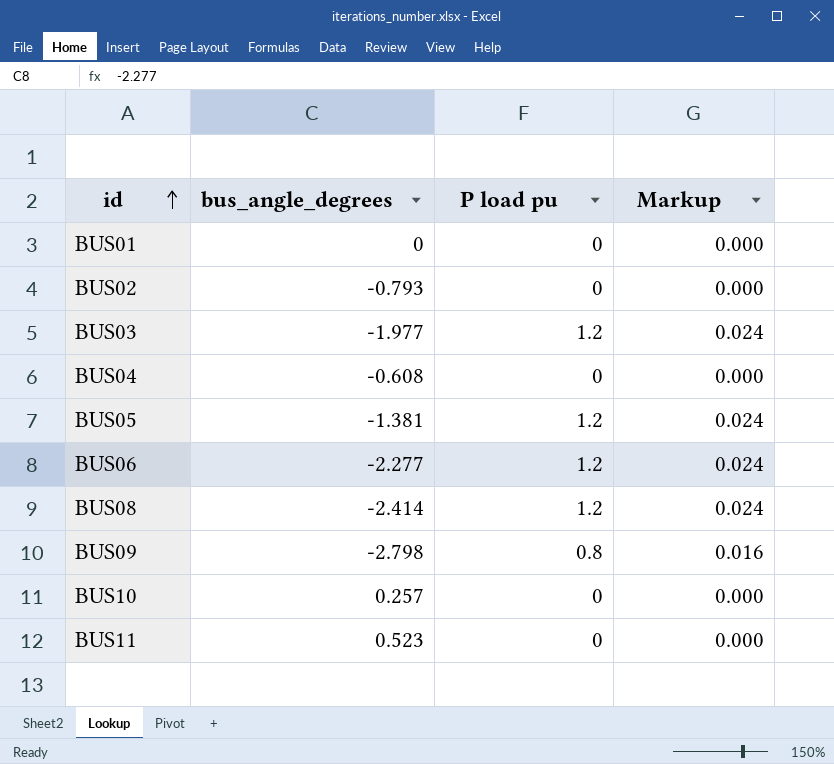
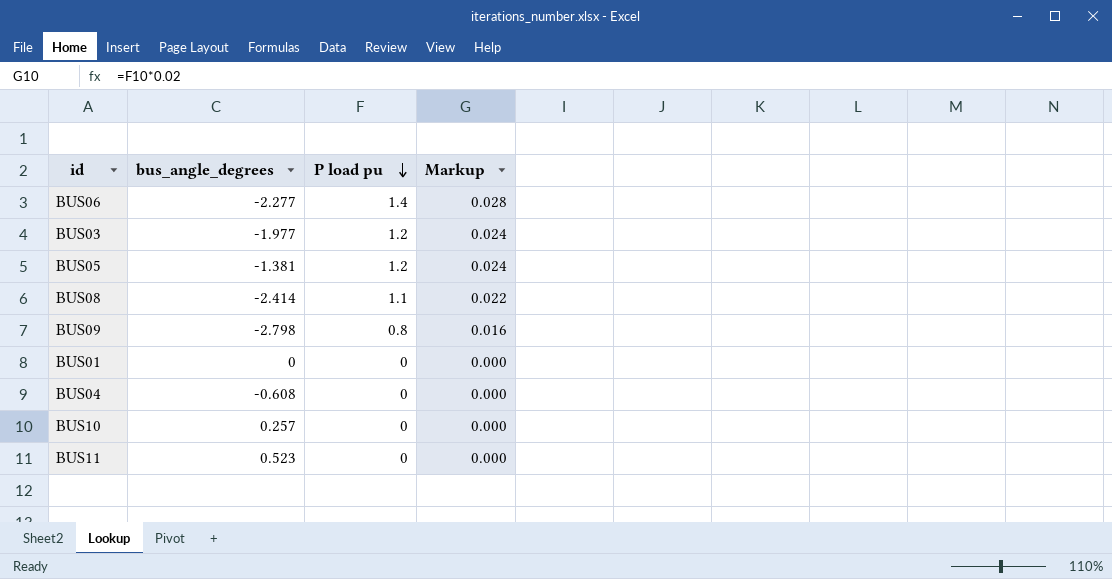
row order: id ascending -> P load pu descending
row BUS02: -0.793 | 0 | 0.000 -> none
BUS06 | P load pu: 1.2 -> 1.4
BUS06 | Markup: 0.024 -> 0.028
BUS08 | P load pu: 1.2 -> 1.1
BUS08 | Markup: 0.024 -> 0.022

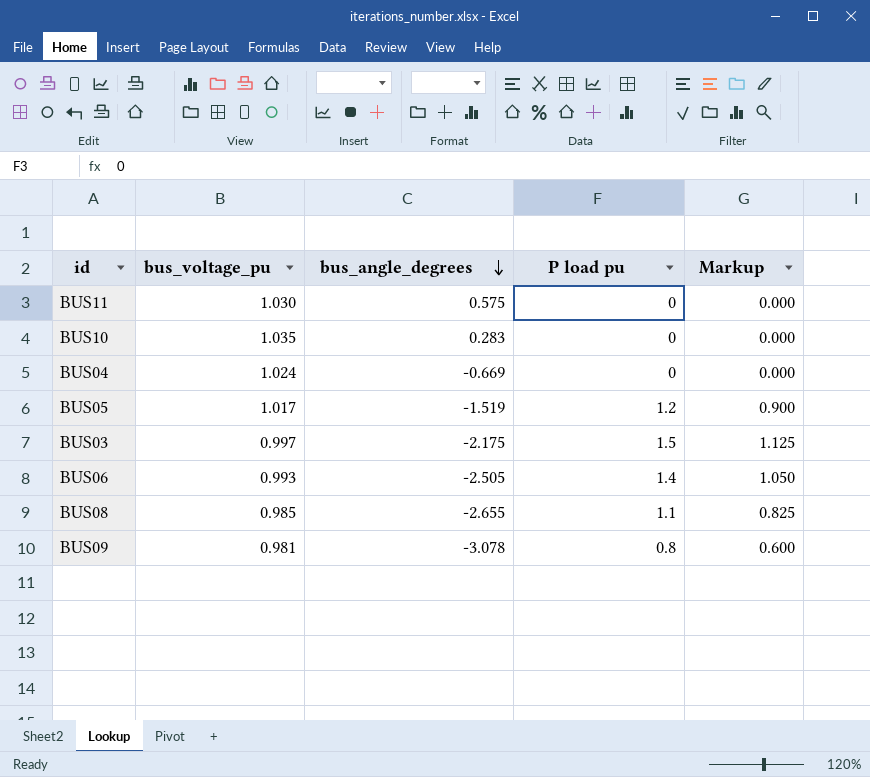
row order: P load pu descending -> bus_angle_degrees descending
column bus_voltage_pu | position: none -> 2
column Markup | formula: [P load pu] * 0.02 -> [P load pu] * 0.75
row BUS01: 0 | 0 | 0.000 -> none
BUS11 | bus_angle_degrees: 0.523 -> 0.575
BUS10 | bus_angle_degrees: 0.257 -> 0.283
BUS04 | bus_angle_degrees: -0.608 -> -0.669
BUS05 | bus_angle_degrees: -1.381 -> -1.519
BUS03 | bus_angle_degrees: -1.977 -> -2.175
BUS03 | P load pu: 1.2 -> 1.5
BUS06 | bus_angle_degrees: -2.277 -> -2.505
BUS08 | bus_angle_degrees: -2.414 -> -2.655
BUS09 | bus_angle_degrees: -2.798 -> -3.078

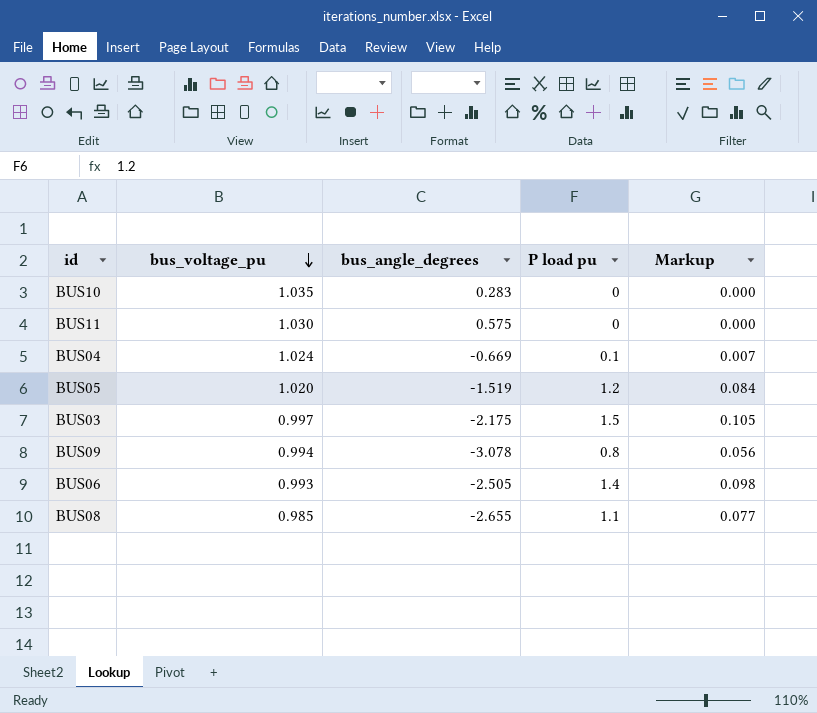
row order: bus_angle_degrees descending -> bus_voltage_pu descending
column Markup | formula: [P load pu] * 0.75 -> [P load pu] * 0.07
BUS04 | P load pu: 0 -> 0.1
BUS05 | bus_voltage_pu: 1.017 -> 1.020
BUS09 | bus_voltage_pu: 0.981 -> 0.994

